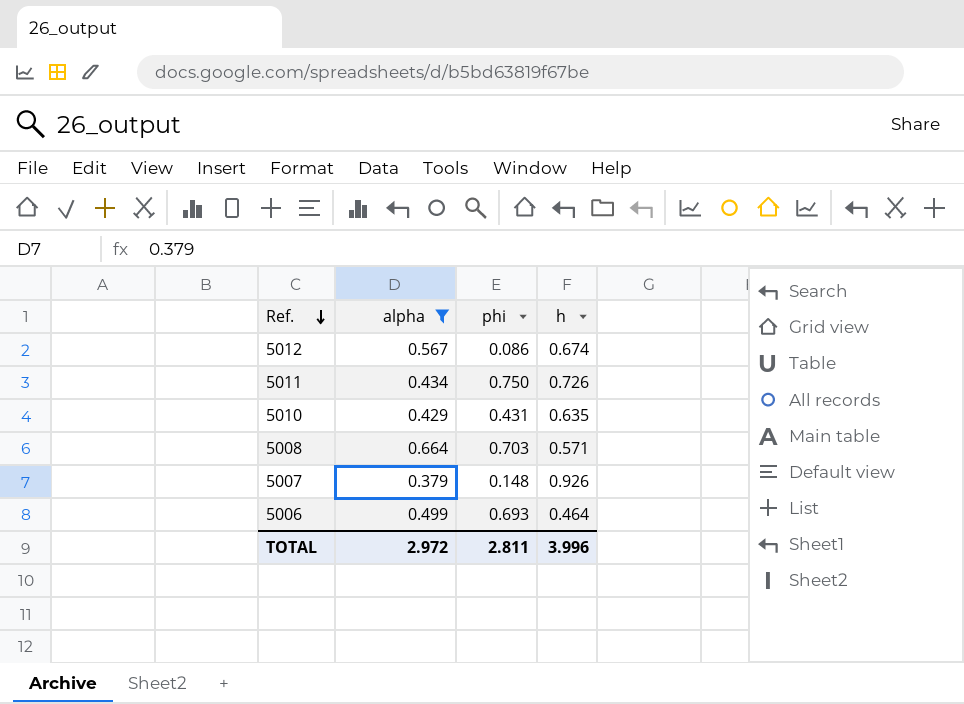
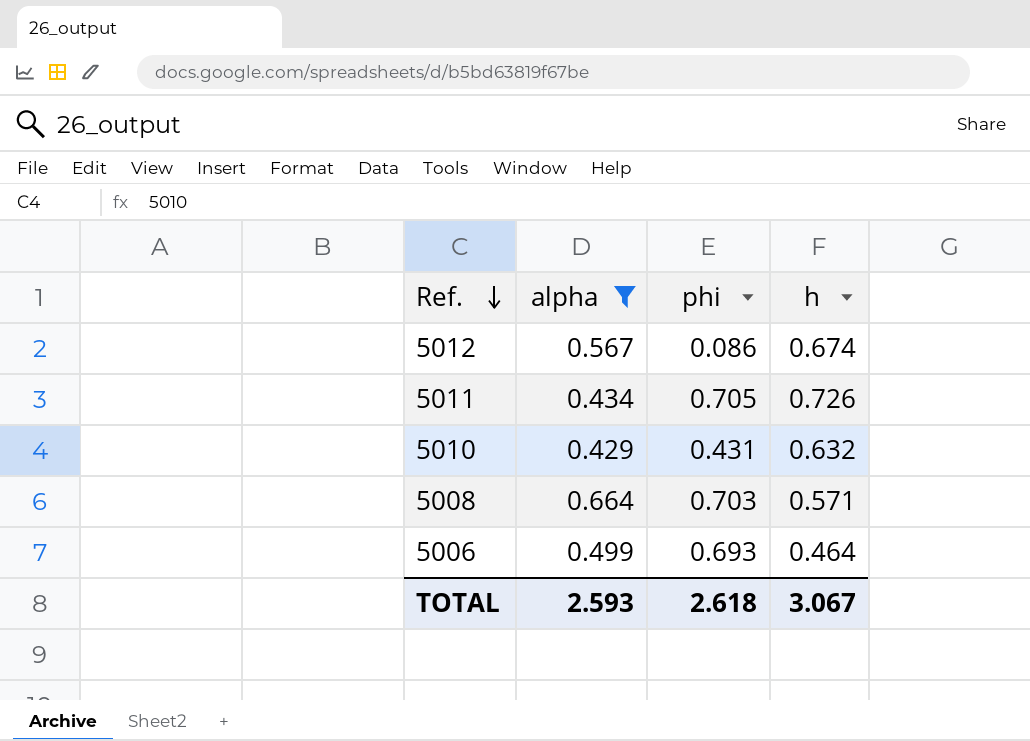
row 5007: 0.379 | 0.148 | 0.926 -> none
5011 | phi: 0.750 -> 0.705
5010 | h: 0.635 -> 0.632
TOTAL | alpha: 2.972 -> 2.593
TOTAL | phi: 2.811 -> 2.618
TOTAL | h: 3.996 -> 3.067

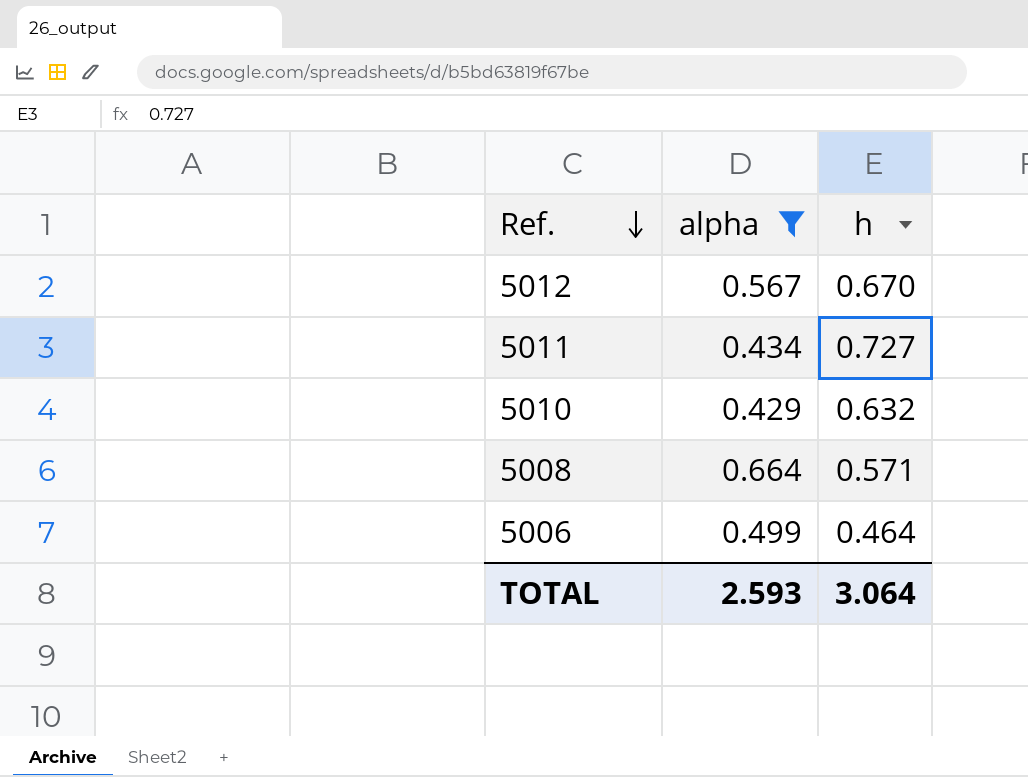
column phi | position: 3 -> none
5012 | h: 0.674 -> 0.670
5011 | h: 0.726 -> 0.727
TOTAL | h: 3.067 -> 3.064

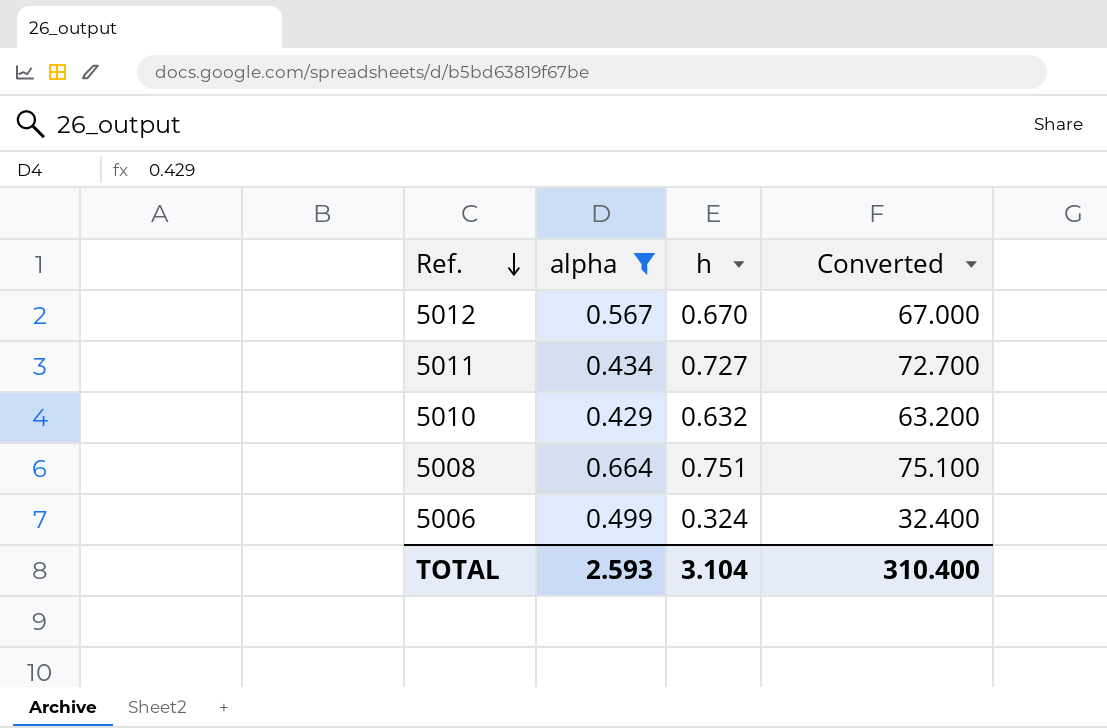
column Converted | formula: none -> [h] * 100
5008 | h: 0.571 -> 0.751
5006 | h: 0.464 -> 0.324
TOTAL | h: 3.064 -> 3.104

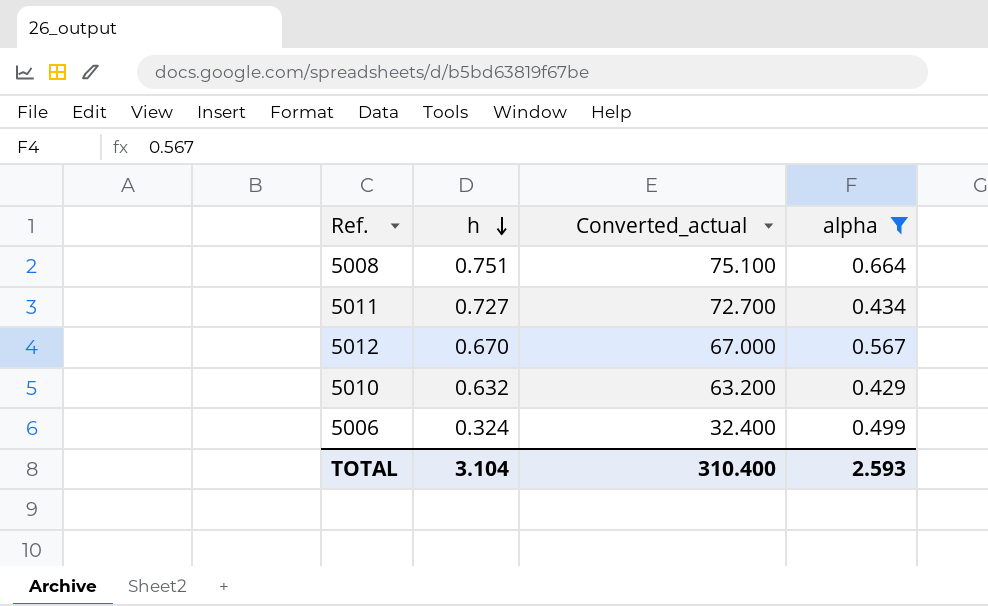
row order: Ref. descending -> h descending
column name: Converted -> Converted_actual
column alpha | position: 2 -> 4

